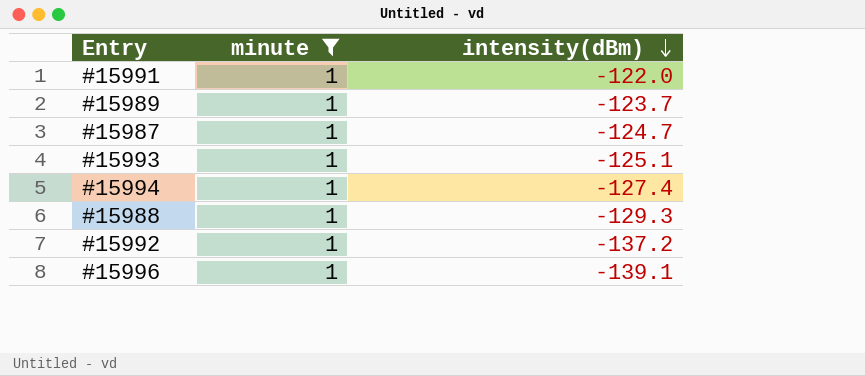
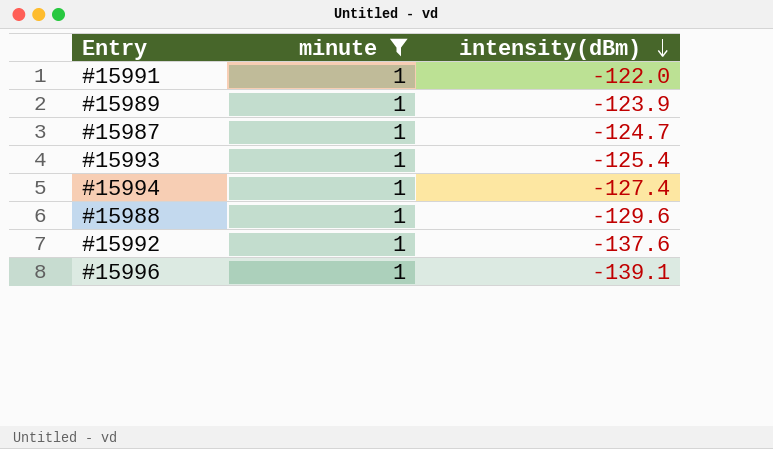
#15989 | intensity(dBm): -123.7 -> -123.9
#15993 | intensity(dBm): -125.1 -> -125.4
#15988 | intensity(dBm): -129.3 -> -129.6
#15992 | intensity(dBm): -137.2 -> -137.6

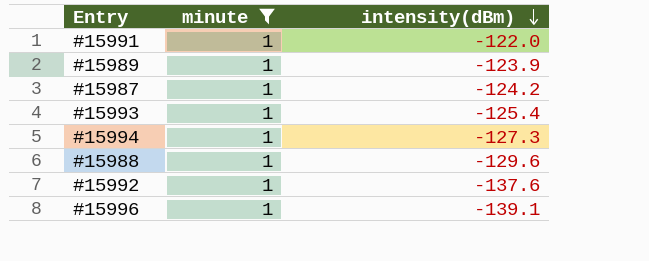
#15987 | intensity(dBm): -124.7 -> -124.2
#15994 | intensity(dBm): -127.4 -> -127.3

